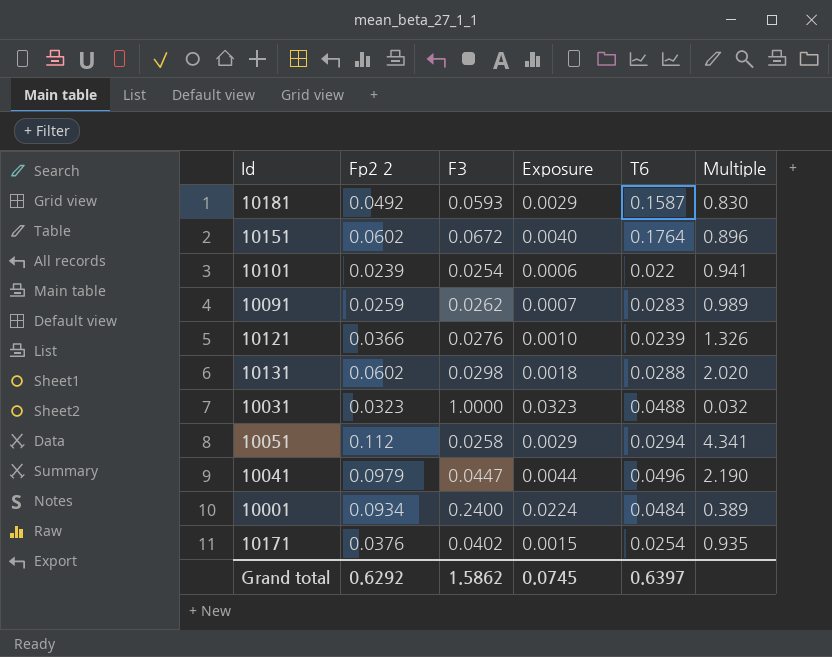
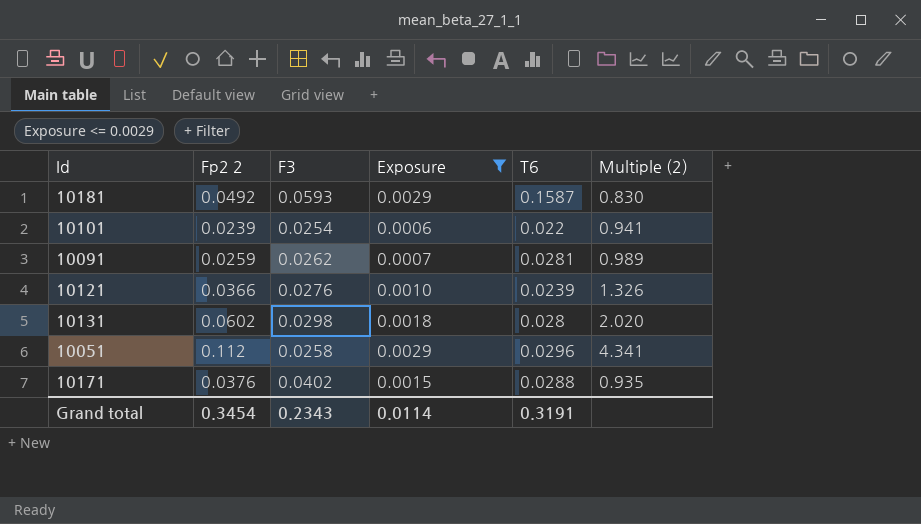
filter: none -> Exposure <= 0.0029
column name: Multiple -> Multiple (2)
10091 | T6: 0.0283 -> 0.0281
10131 | T6: 0.0288 -> 0.028
10051 | T6: 0.0294 -> 0.0296
10171 | T6: 0.0254 -> 0.0288
Grand total | Fp2 2: 0.6292 -> 0.3454
Grand total | F3: 1.5862 -> 0.2343
Grand total | Exposure: 0.0745 -> 0.0114
Grand total | T6: 0.6397 -> 0.3191

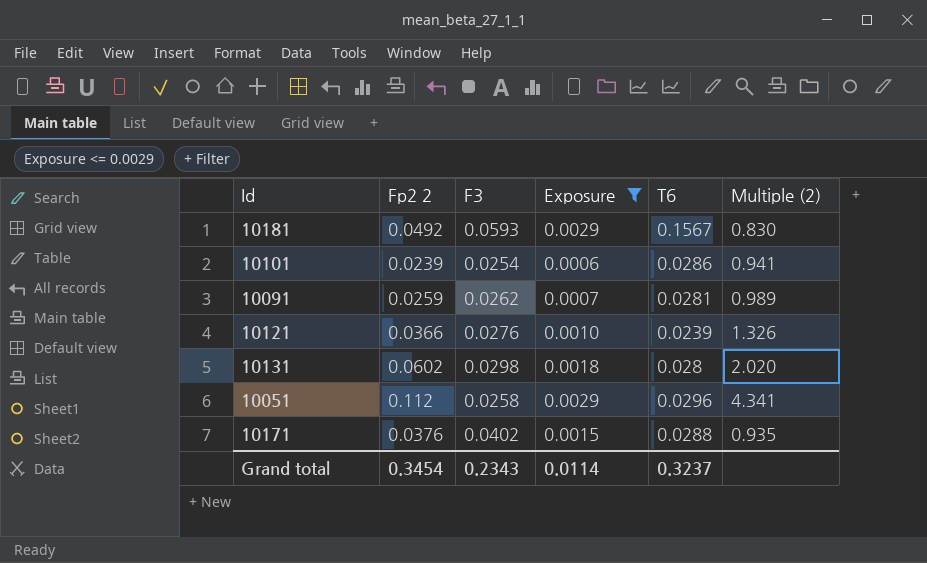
10181 | T6: 0.1587 -> 0.1567
10101 | T6: 0.022 -> 0.0286
Grand total | T6: 0.3191 -> 0.3237

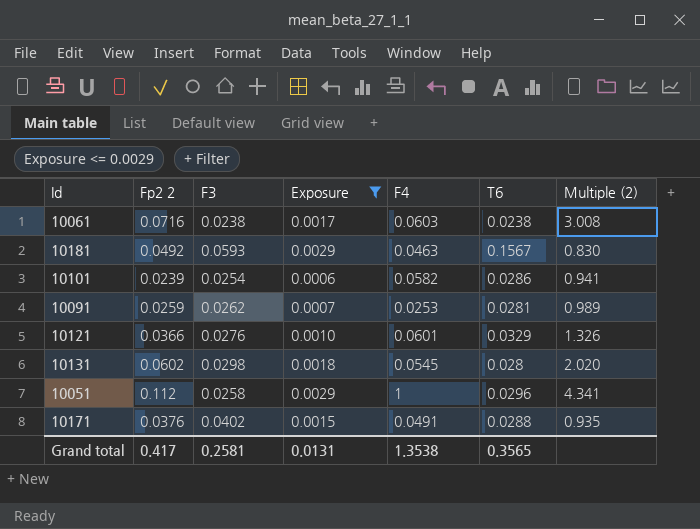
column F4 | position: none -> 5
row 10061: none -> 0.0716 | 0.0238 | 0.0017 | 0.0603 | 0.0238 | 3.008
10121 | T6: 0.0239 -> 0.0329
Grand total | Fp2 2: 0.3454 -> 0.417
Grand total | F3: 0.2343 -> 0.2581
Grand total | Exposure: 0.0114 -> 0.0131
Grand total | T6: 0.3237 -> 0.3565

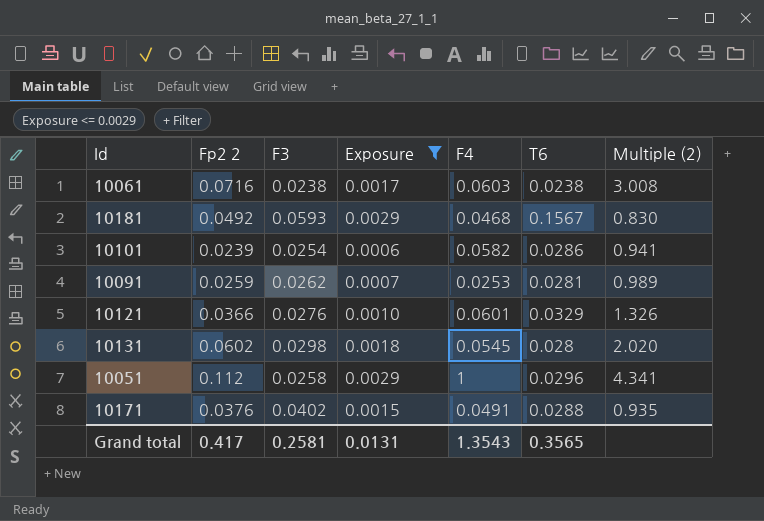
10181 | F4: 0.0463 -> 0.0468
Grand total | F4: 1.3538 -> 1.3543

